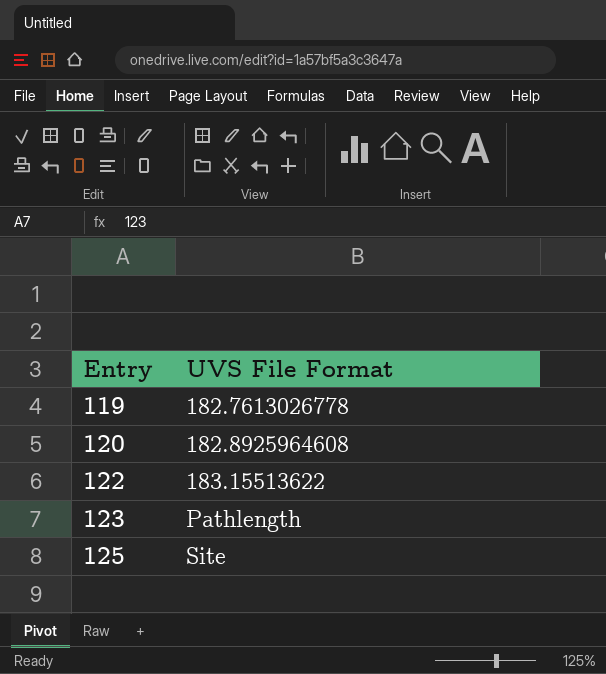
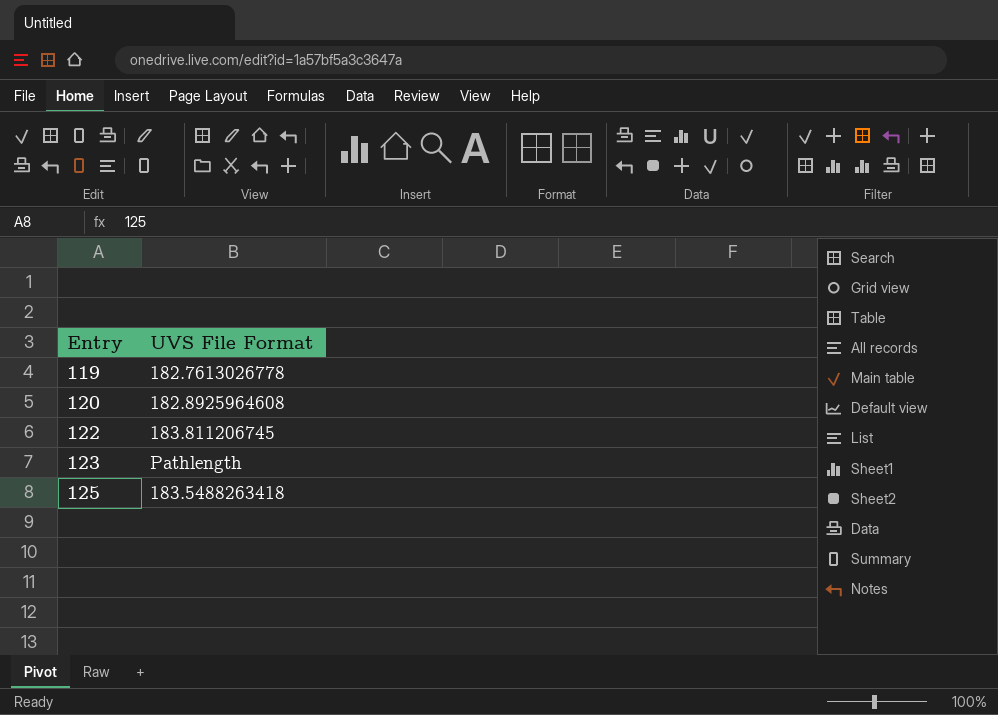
122 | UVS File Format: 183.15513622 -> 183.811206745
125 | UVS File Format: Site -> 183.5488263418

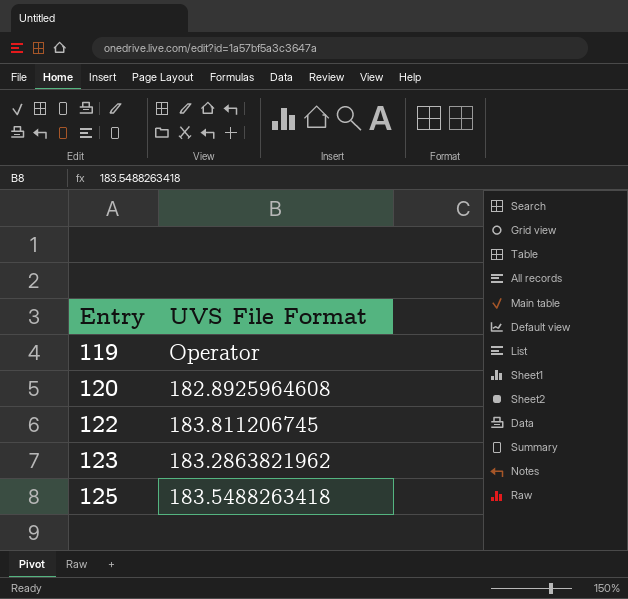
119 | UVS File Format: 182.7613026778 -> Operator
123 | UVS File Format: Pathlength -> 183.2863821962

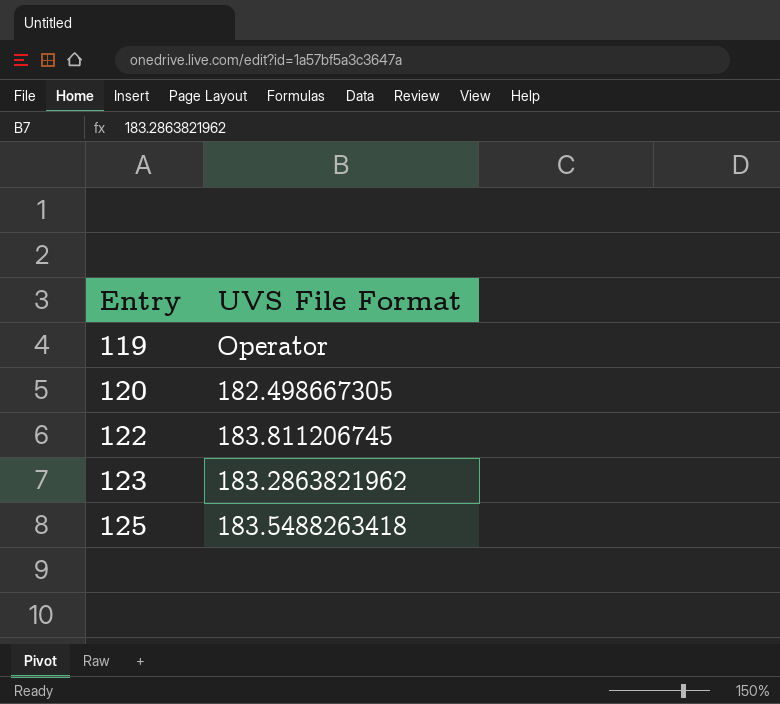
120 | UVS File Format: 182.8925964608 -> 182.498667305

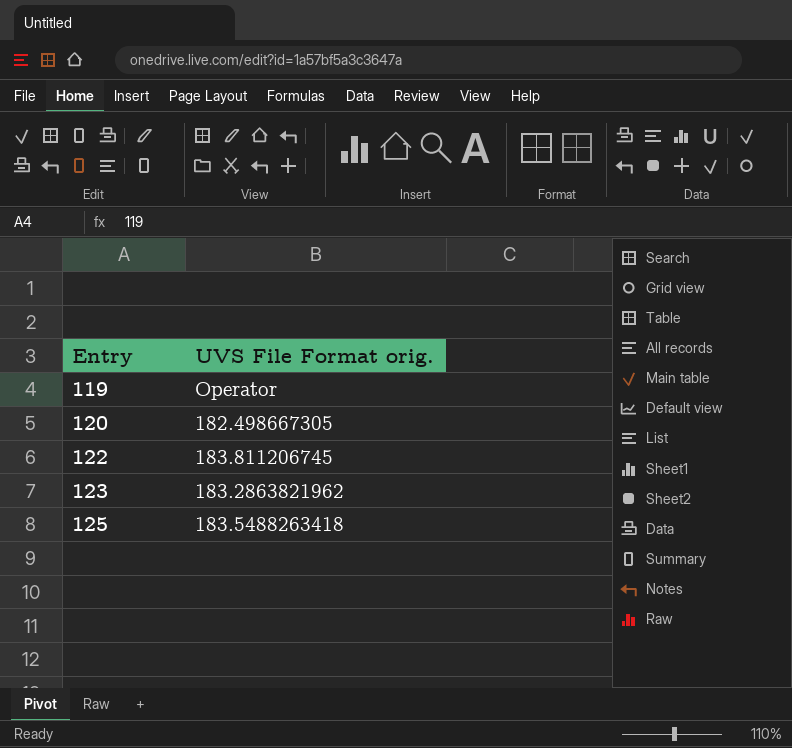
column name: UVS File Format -> UVS File Format orig.

